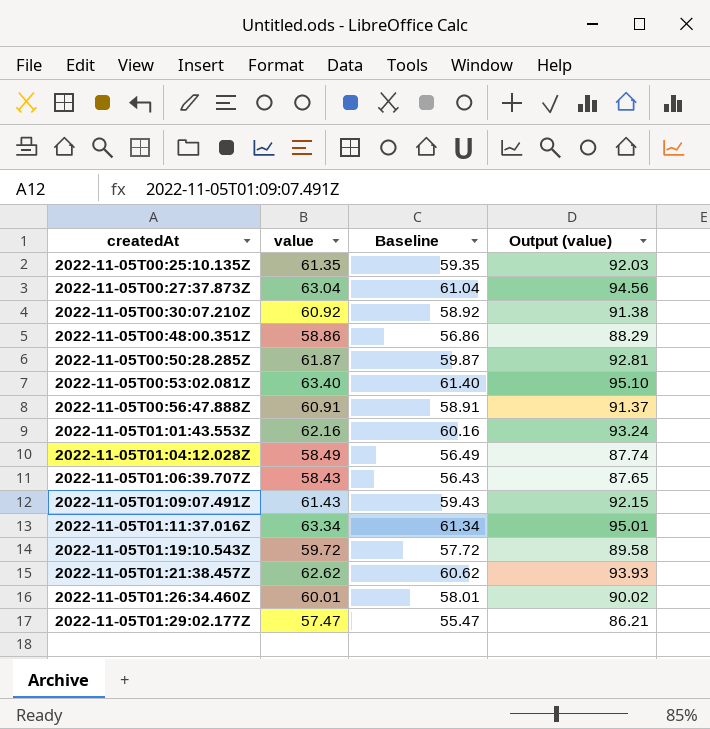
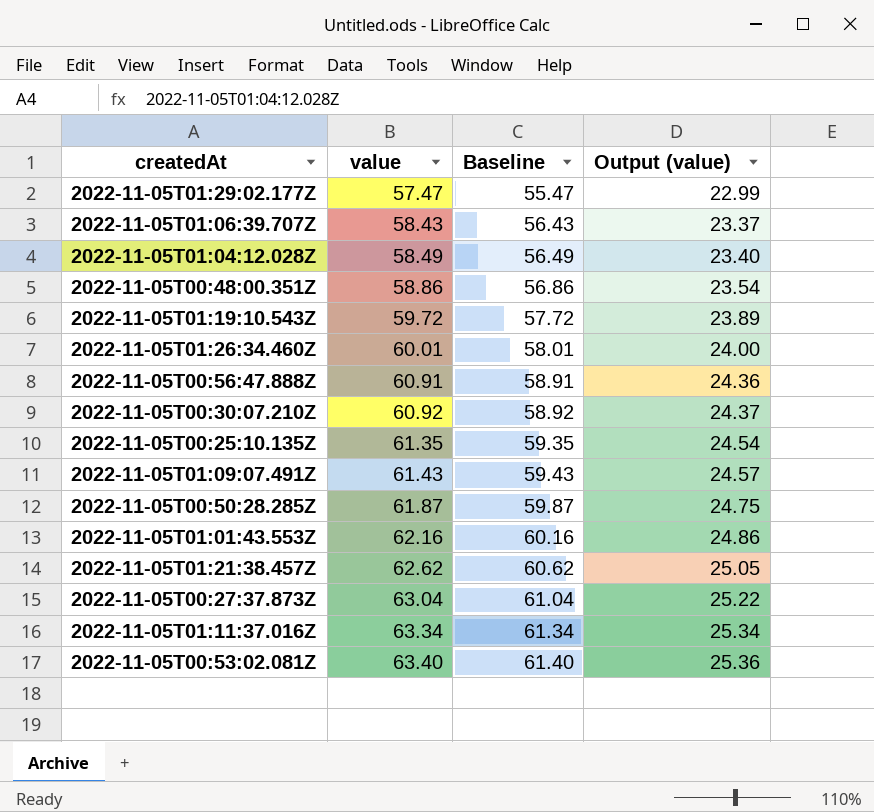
row order: createdAt ascending -> value ascending
column Output (value) | formula: [value] * 1.5 -> [value] * 0.4

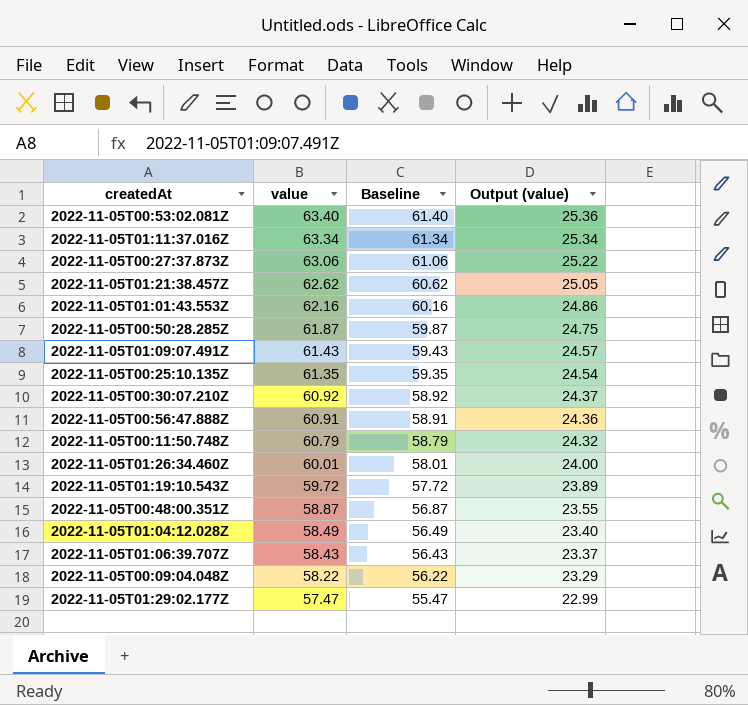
row order: value ascending -> value descending
2022-11-05T00:27:37.873Z | value: 63.04 -> 63.06
2022-11-05T00:27:37.873Z | Baseline: 61.04 -> 61.06
row 2022-11-05T00:11:50.748Z: none -> 60.79 | 58.79 | 24.32
2022-11-05T00:48:00.351Z | value: 58.86 -> 58.87
2022-11-05T00:48:00.351Z | Baseline: 56.86 -> 56.87
2022-11-05T00:48:00.351Z | Output (value): 23.54 -> 23.55
row 2022-11-05T00:09:04.048Z: none -> 58.22 | 56.22 | 23.29

